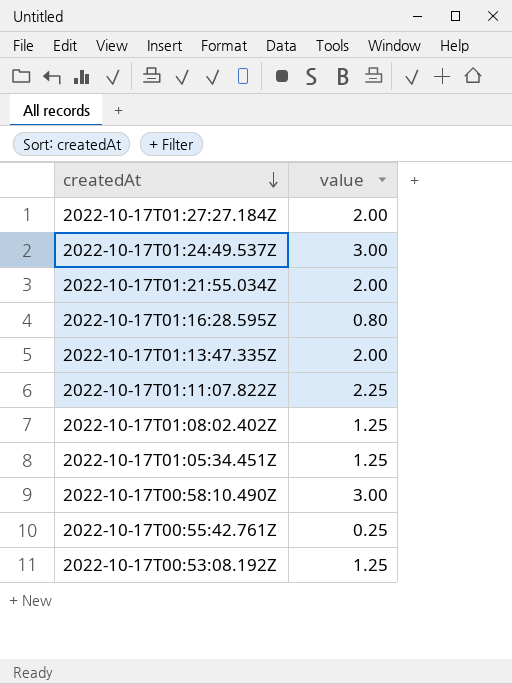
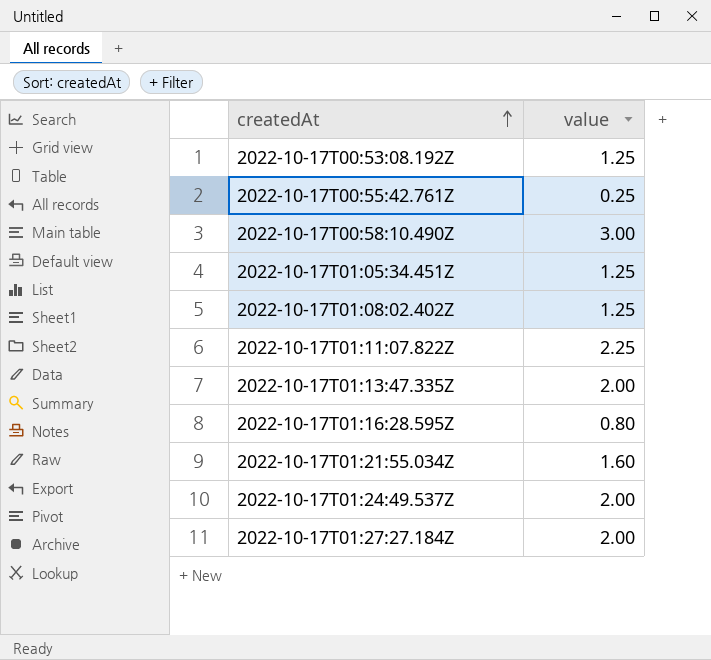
row order: createdAt descending -> createdAt ascending
2022-10-17T01:21:55.034Z | value: 2.00 -> 1.60
2022-10-17T01:24:49.537Z | value: 3.00 -> 2.00

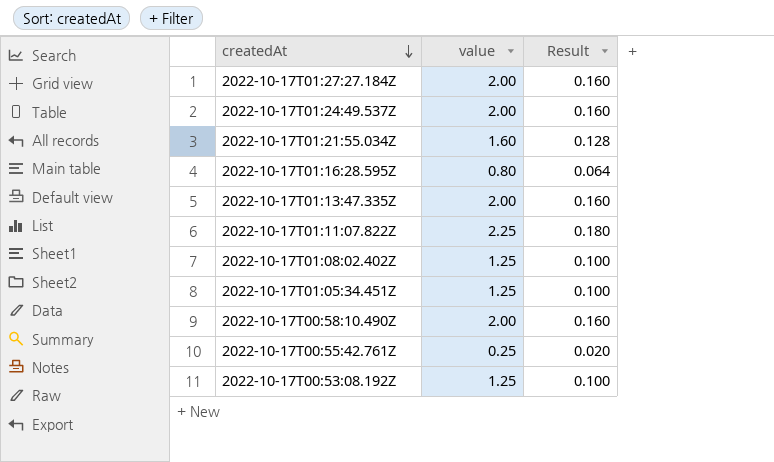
row order: createdAt ascending -> createdAt descending
column Result | formula: none -> [value] * 0.08
2022-10-17T00:58:10.490Z | value: 3.00 -> 2.00

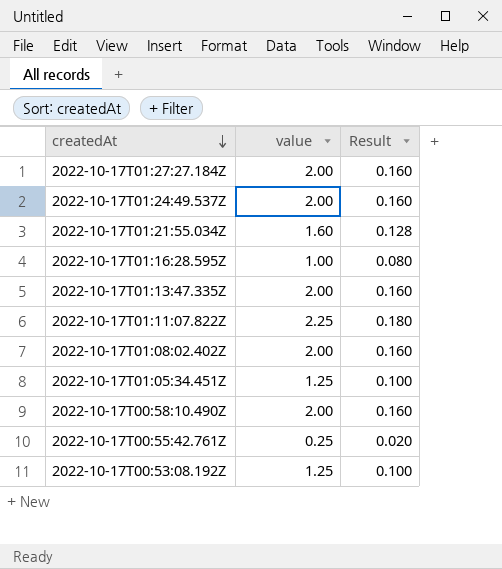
2022-10-17T01:16:28.595Z | value: 0.80 -> 1.00
2022-10-17T01:16:28.595Z | Result: 0.064 -> 0.080
2022-10-17T01:08:02.402Z | value: 1.25 -> 2.00
2022-10-17T01:08:02.402Z | Result: 0.100 -> 0.160

